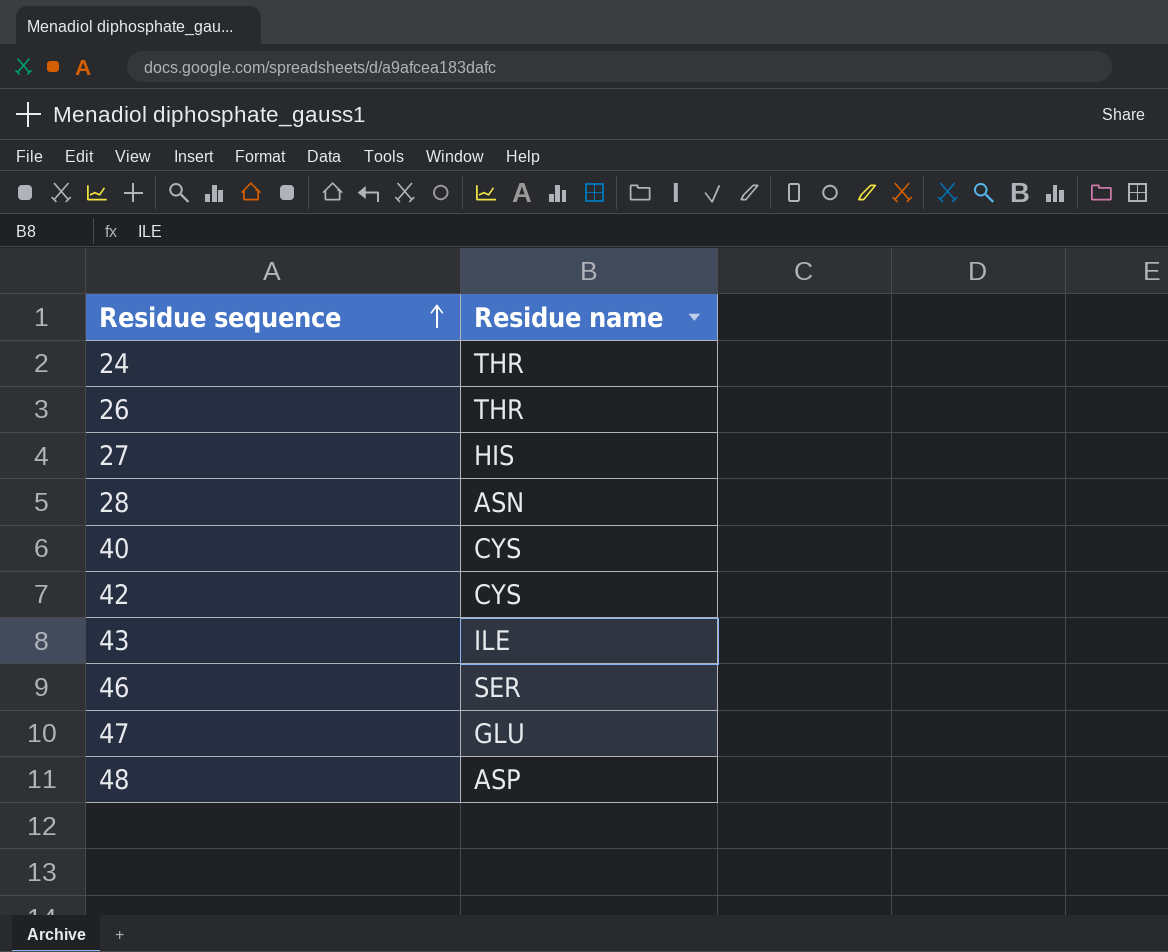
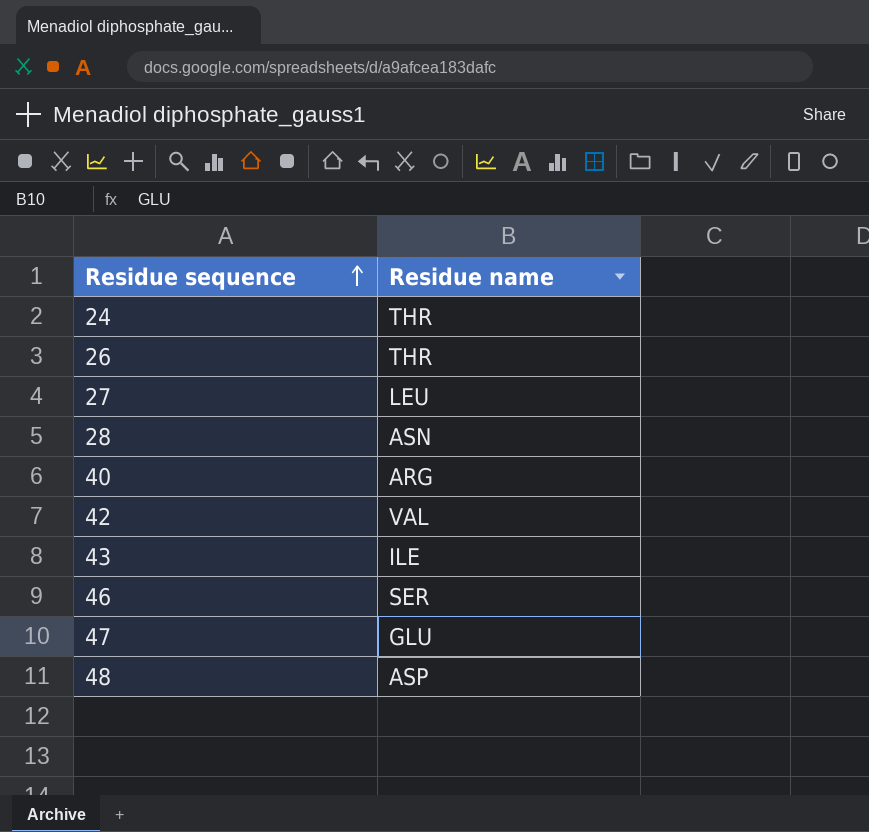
27 | Residue name: HIS -> LEU
40 | Residue name: CYS -> ARG
42 | Residue name: CYS -> VAL

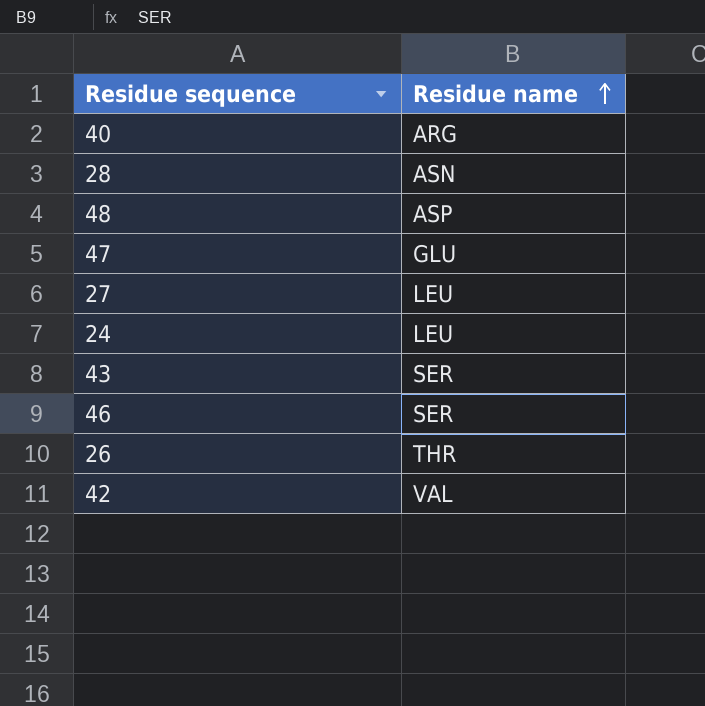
row order: Residue sequence ascending -> Residue name ascending
24 | Residue name: THR -> LEU
43 | Residue name: ILE -> SER

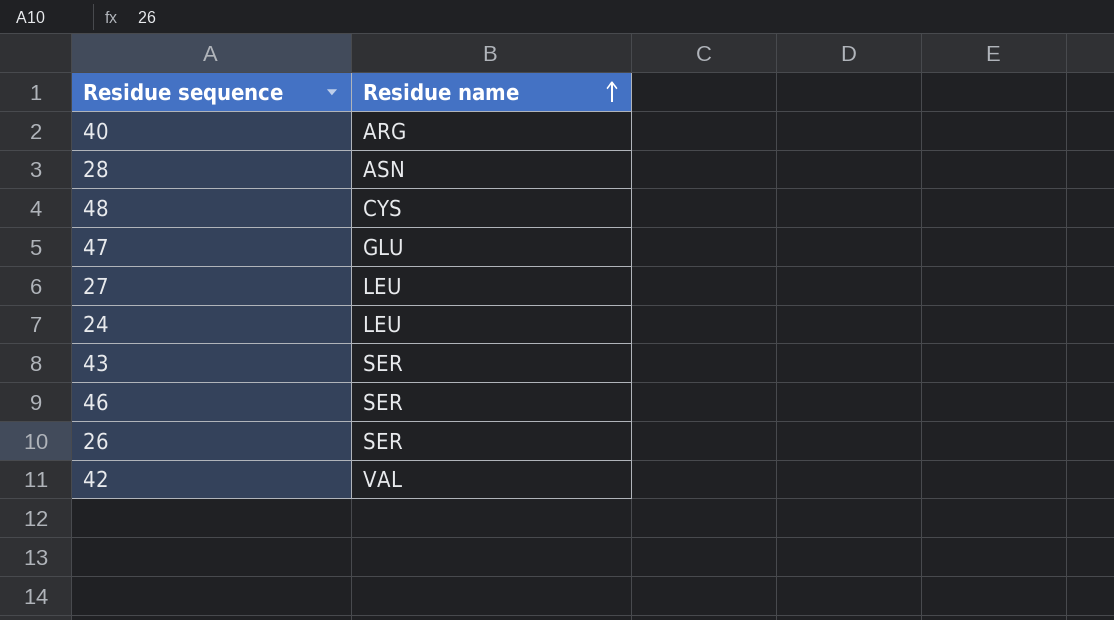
48 | Residue name: ASP -> CYS
26 | Residue name: THR -> SER

